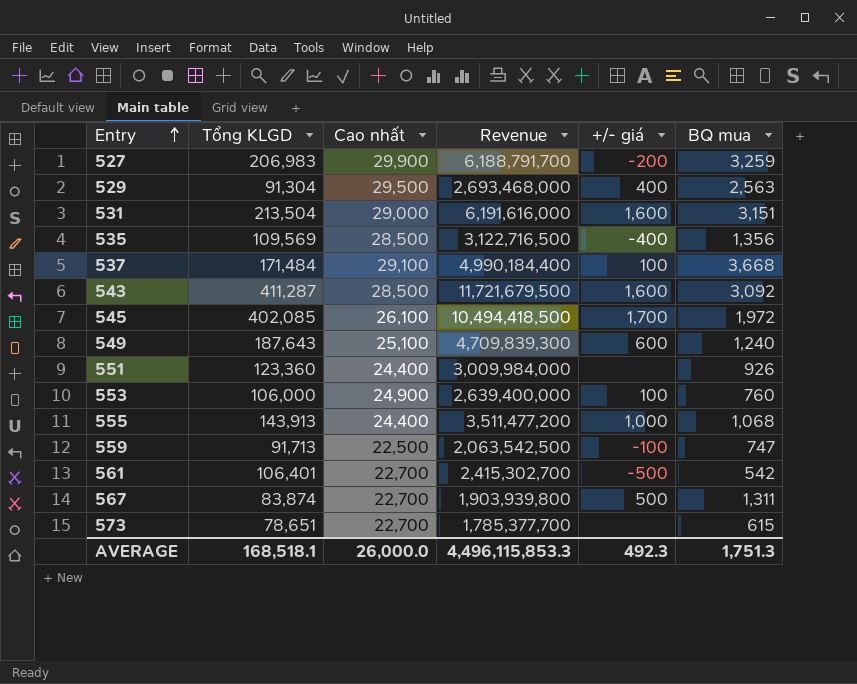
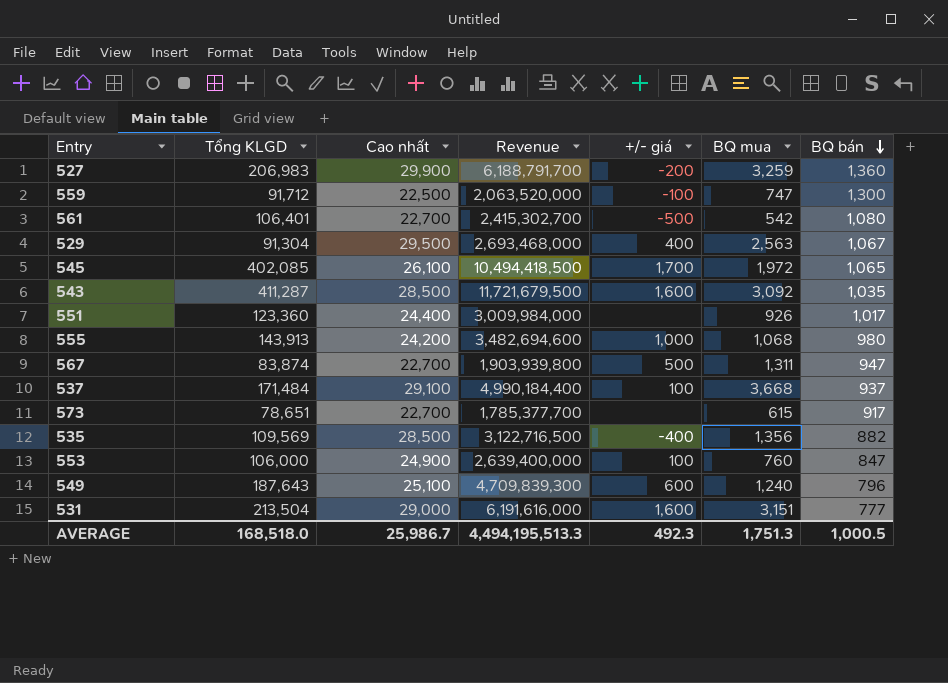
row order: Entry ascending -> BQ bán descending
column BQ bán | position: none -> 7
559 | Tổng KLGD: 91,713 -> 91,712
559 | Revenue: 2,063,542,500 -> 2,063,520,000
555 | Cao nhất: 24,400 -> 24,200
555 | Revenue: 3,511,477,200 -> 3,482,694,600
AVERAGE | Tổng KLGD: 168,518.1 -> 168,518.0
AVERAGE | Cao nhất: 26,000.0 -> 25,986.7
AVERAGE | Revenue: 4,496,115,853.3 -> 4,494,195,513.3

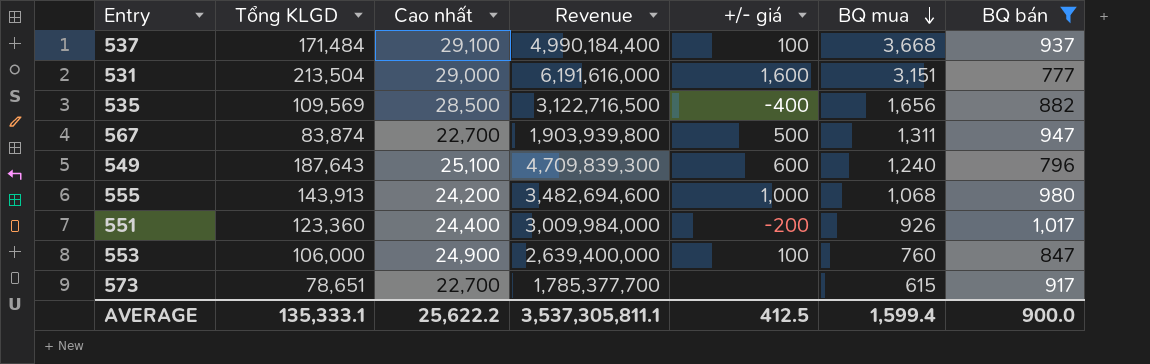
filter: none -> BQ bán <= 1,017
row order: BQ bán descending -> BQ mua descending
535 | BQ mua: 1,356 -> 1,656
551 | +/- giá: none -> -200
AVERAGE | Tổng KLGD: 168,518.0 -> 135,333.1
AVERAGE | Cao nhất: 25,986.7 -> 25,622.2
AVERAGE | Revenue: 4,494,195,513.3 -> 3,537,305,811.1
AVERAGE | +/- giá: 492.3 -> 412.5
AVERAGE | BQ mua: 1,751.3 -> 1,599.4
AVERAGE | BQ bán: 1,000.5 -> 900.0

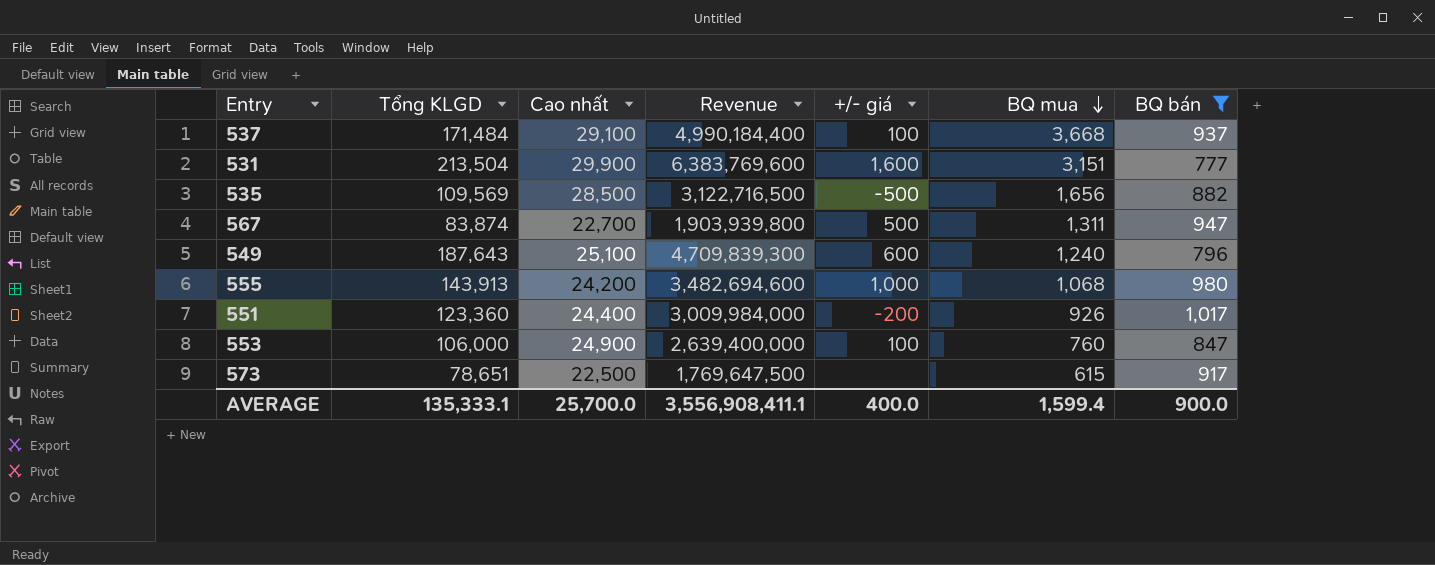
531 | Cao nhất: 29,000 -> 29,900
531 | Revenue: 6,191,616,000 -> 6,383,769,600
535 | +/- giá: -400 -> -500
573 | Cao nhất: 22,700 -> 22,500
573 | Revenue: 1,785,377,700 -> 1,769,647,500
AVERAGE | Cao nhất: 25,622.2 -> 25,700.0
AVERAGE | Revenue: 3,537,305,811.1 -> 3,556,908,411.1
AVERAGE | +/- giá: 412.5 -> 400.0

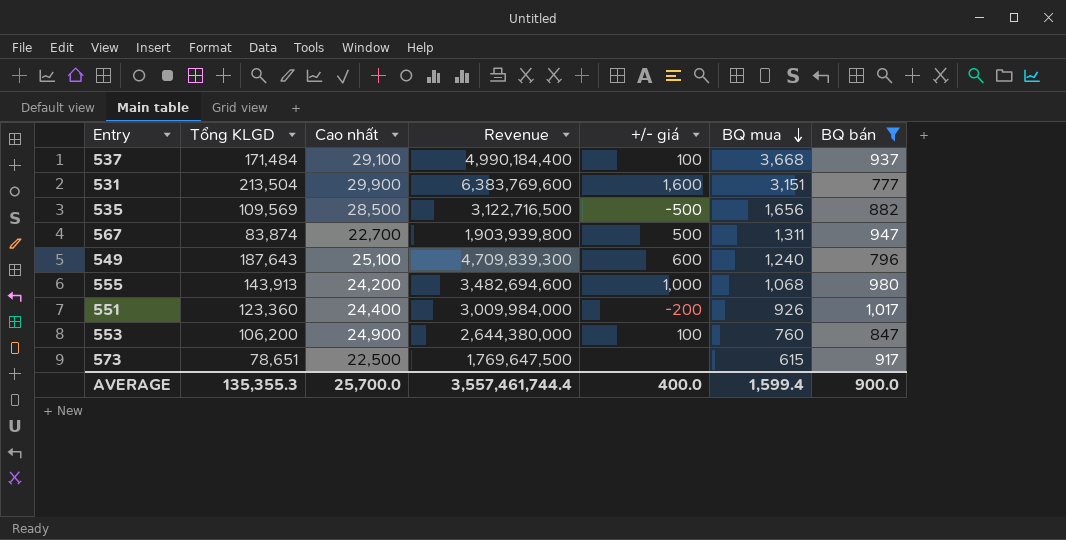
553 | Tổng KLGD: 106,000 -> 106,200
553 | Revenue: 2,639,400,000 -> 2,644,380,000
AVERAGE | Tổng KLGD: 135,333.1 -> 135,355.3
AVERAGE | Revenue: 3,556,908,411.1 -> 3,557,461,744.4

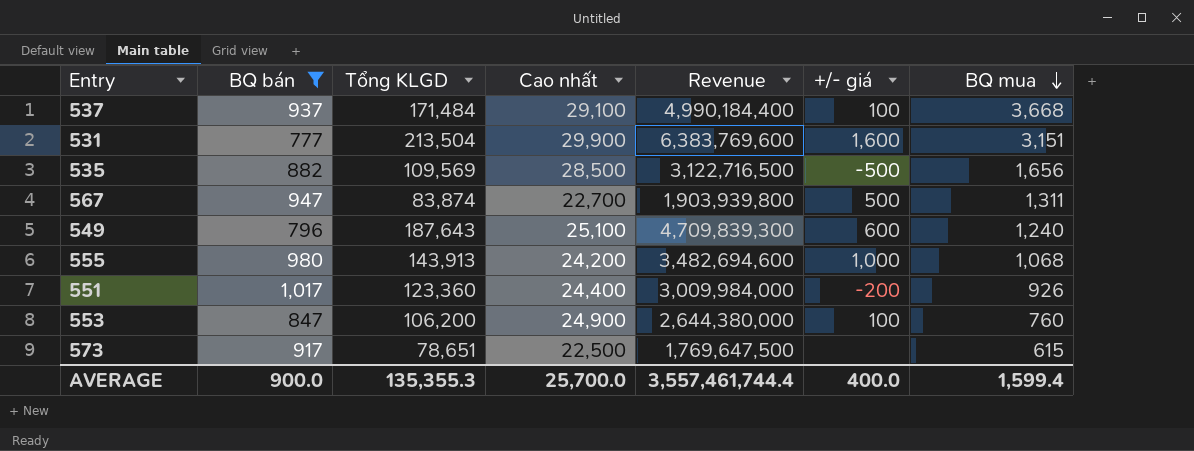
column BQ bán | position: 7 -> 2

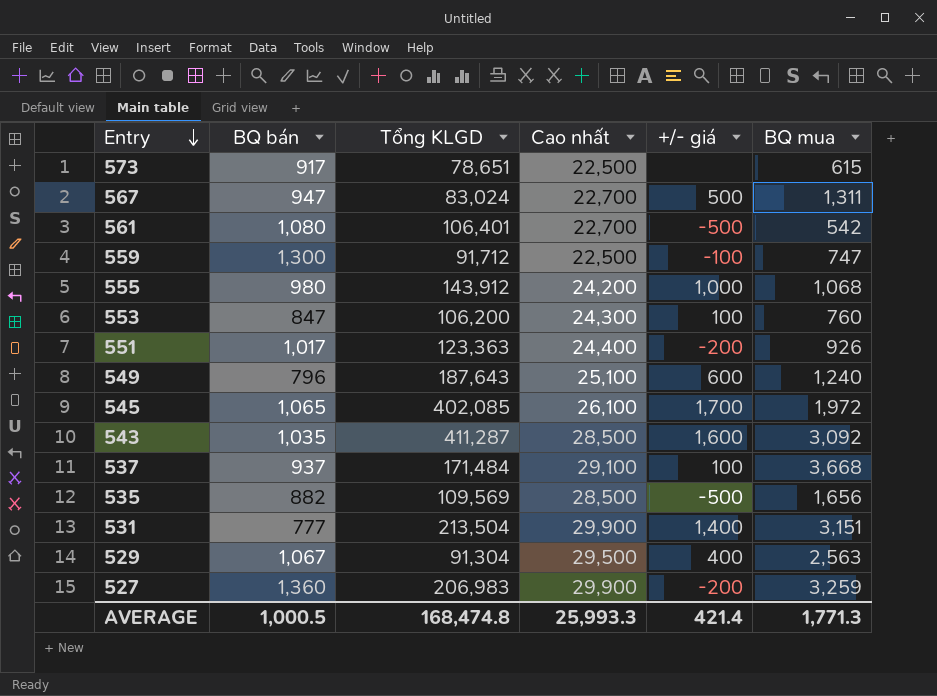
filter: BQ bán <= 1,017 -> none
row order: BQ mua descending -> Entry descending
column Revenue | formula: [Tổng KLGD] * [Cao nhất] -> none
567 | Tổng KLGD: 83,874 -> 83,024
555 | Tổng KLGD: 143,913 -> 143,912
553 | Cao nhất: 24,900 -> 24,300
551 | Tổng KLGD: 123,360 -> 123,363
531 | +/- giá: 1,600 -> 1,400
AVERAGE | BQ bán: 900.0 -> 1,000.5
AVERAGE | Tổng KLGD: 135,355.3 -> 168,474.8
AVERAGE | Cao nhất: 25,700.0 -> 25,993.3
AVERAGE | +/- giá: 400.0 -> 421.4
AVERAGE | BQ mua: 1,599.4 -> 1,771.3

